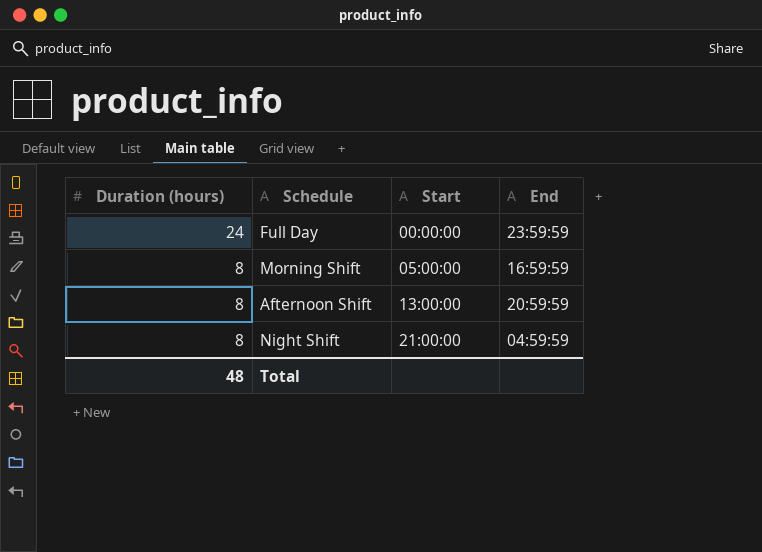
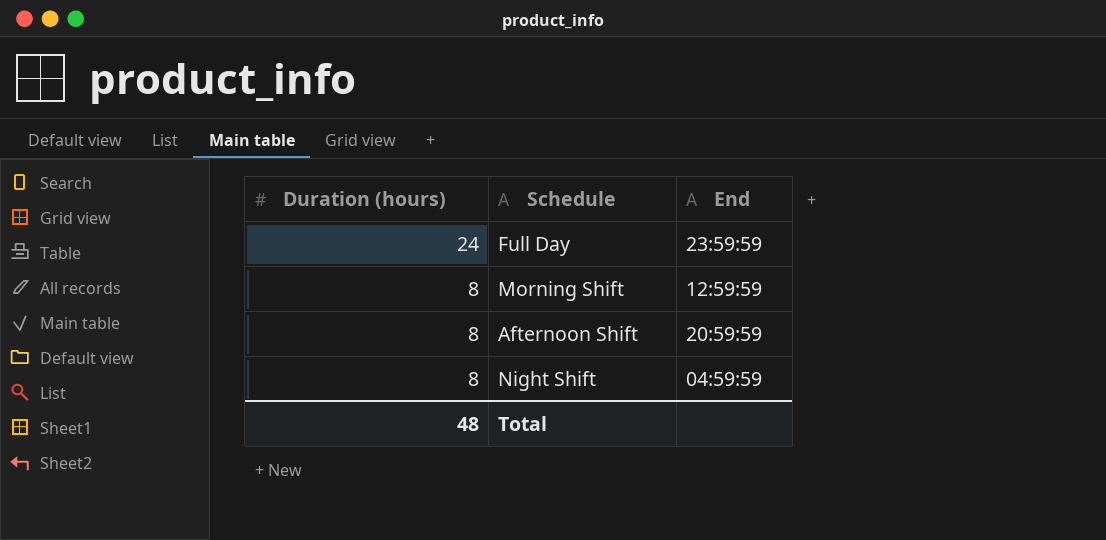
column Start | position: 3 -> none
Morning Shift | End: 16:59:59 -> 12:59:59

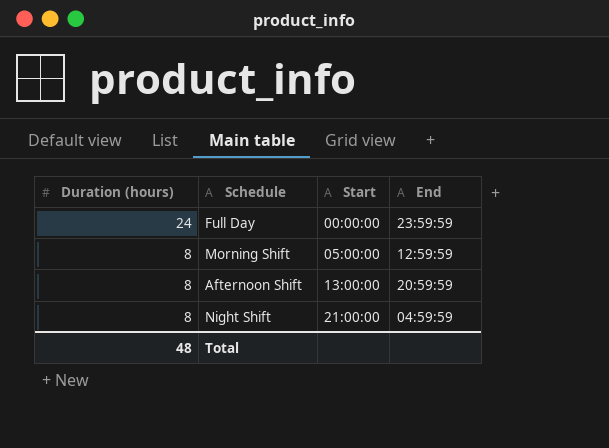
column Start | position: none -> 3

